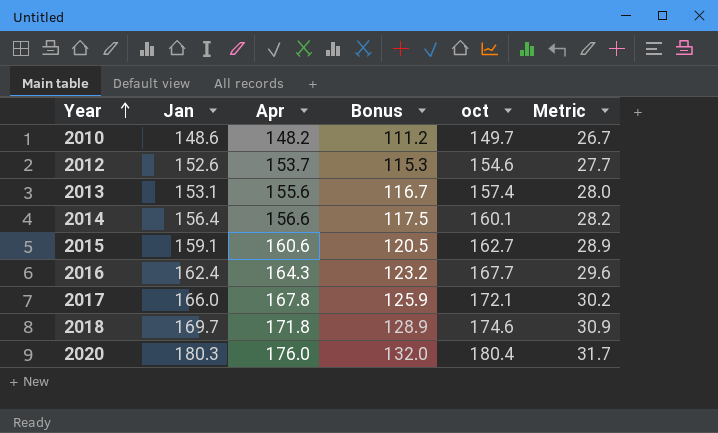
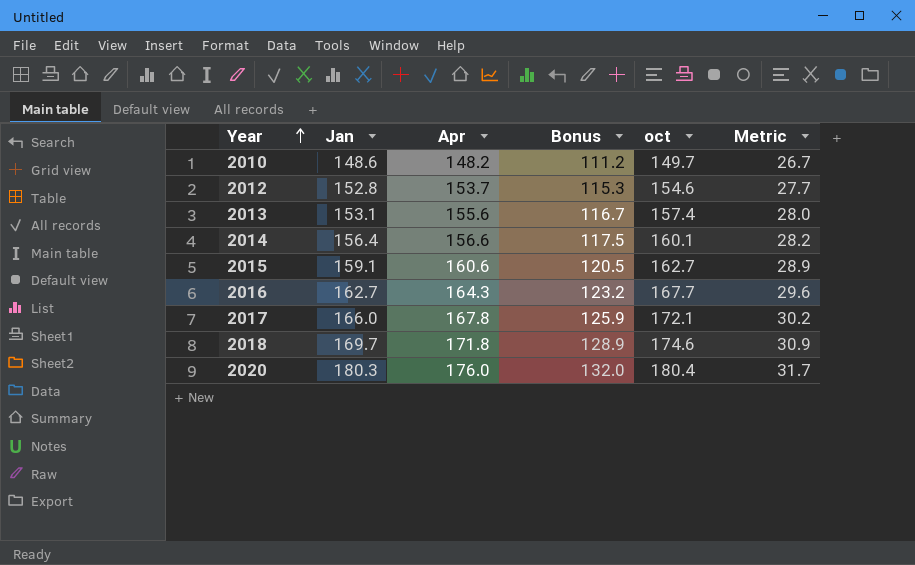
2012 | Jan: 152.6 -> 152.8
2016 | Jan: 162.4 -> 162.7

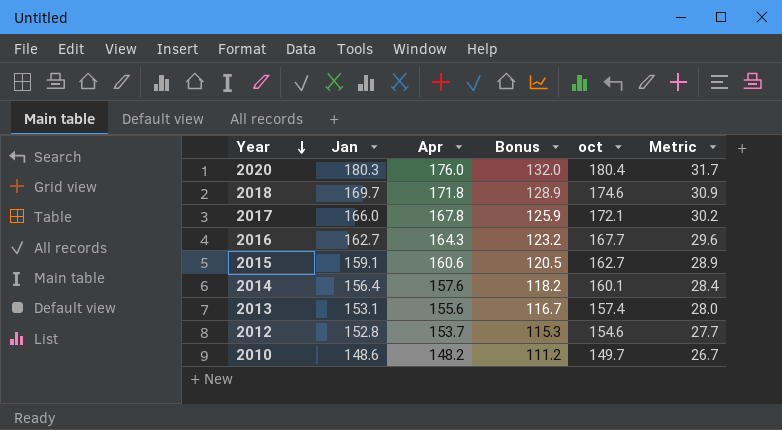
row order: Year ascending -> Year descending
2014 | Apr: 156.6 -> 157.6
2014 | Bonus: 117.5 -> 118.2
2014 | Metric: 28.2 -> 28.4

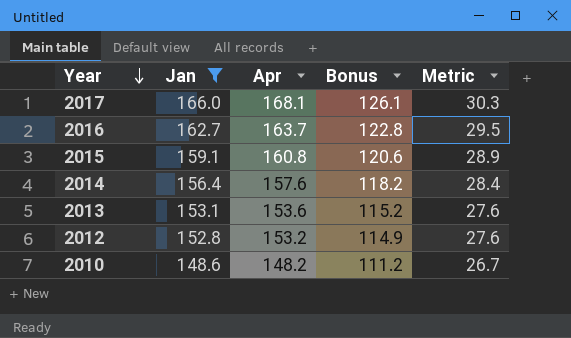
filter: none -> Jan <= 166.0
column oct | position: 5 -> none
2017 | Apr: 167.8 -> 168.1
2017 | Bonus: 125.9 -> 126.1
2017 | Metric: 30.2 -> 30.3
2016 | Apr: 164.3 -> 163.7
2016 | Bonus: 123.2 -> 122.8
2016 | Metric: 29.6 -> 29.5
2015 | Apr: 160.6 -> 160.8
2015 | Bonus: 120.5 -> 120.6
2013 | Apr: 155.6 -> 153.6
2013 | Bonus: 116.7 -> 115.2
2013 | Metric: 28.0 -> 27.6
2012 | Apr: 153.7 -> 153.2
2012 | Bonus: 115.3 -> 114.9
2012 | Metric: 27.7 -> 27.6

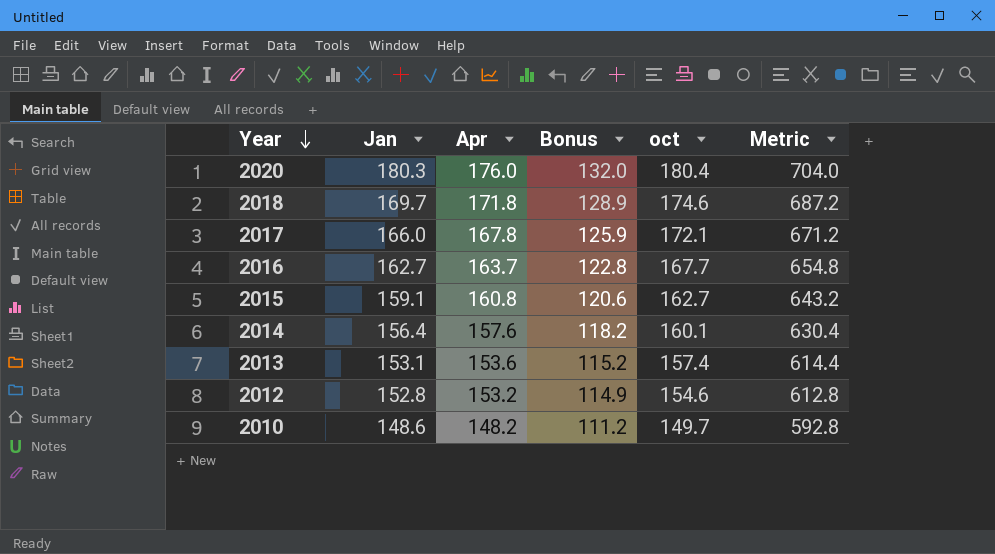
filter: Jan <= 166.0 -> none
column oct | position: none -> 5
column Metric | formula: [Apr] * 0.18 -> [Apr] * 4
2017 | Apr: 168.1 -> 167.8
2017 | Bonus: 126.1 -> 125.9

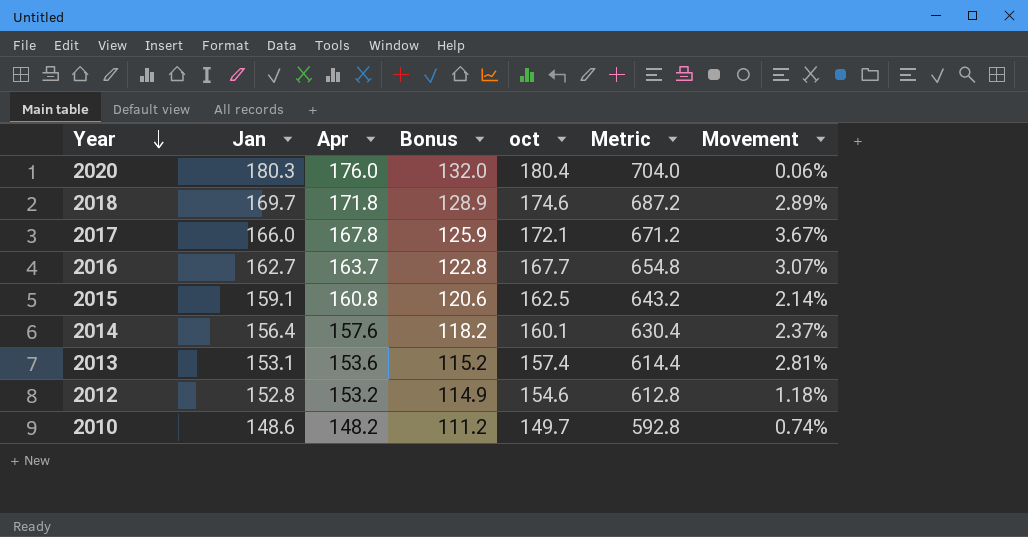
column Movement | formula: none -> ([oct] - [Jan]) / [Jan]
2015 | oct: 162.7 -> 162.5

